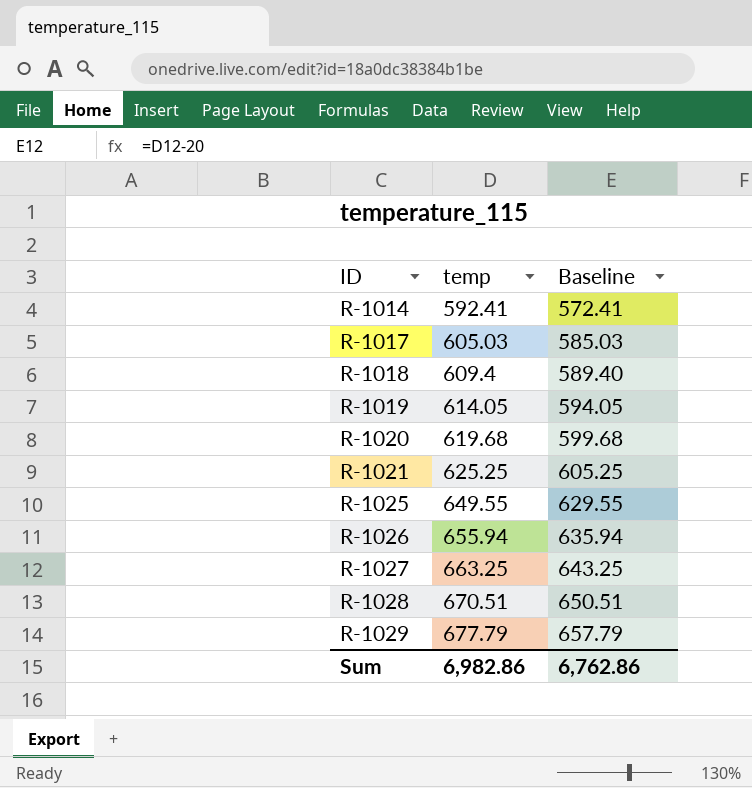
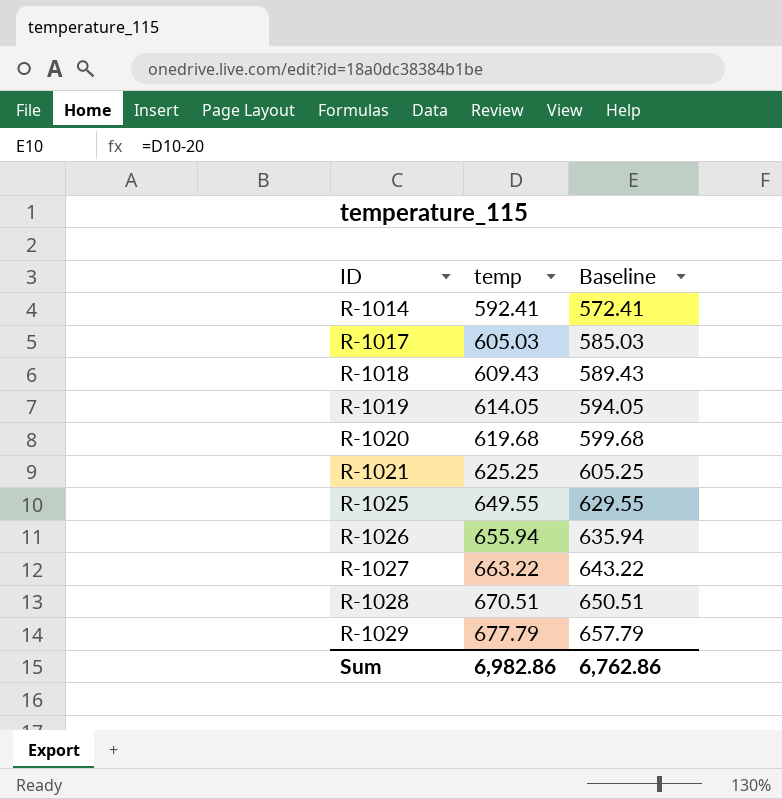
R-1018 | temp: 609.4 -> 609.43
R-1018 | Baseline: 589.40 -> 589.43
R-1027 | temp: 663.25 -> 663.22
R-1027 | Baseline: 643.25 -> 643.22

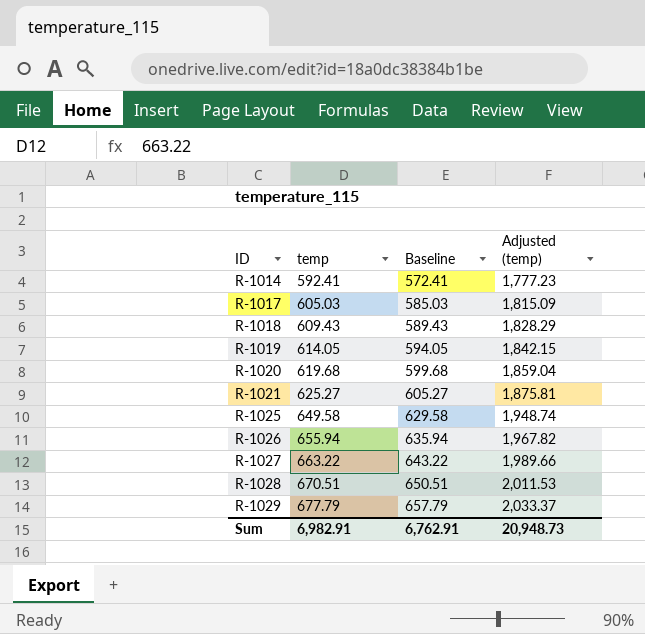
column Adjusted (temp) | formula: none -> [temp] * 3
R-1021 | temp: 625.25 -> 625.27
R-1021 | Baseline: 605.25 -> 605.27
R-1025 | temp: 649.55 -> 649.58
R-1025 | Baseline: 629.55 -> 629.58
Sum | temp: 6,982.86 -> 6,982.91
Sum | Baseline: 6,762.86 -> 6,762.91

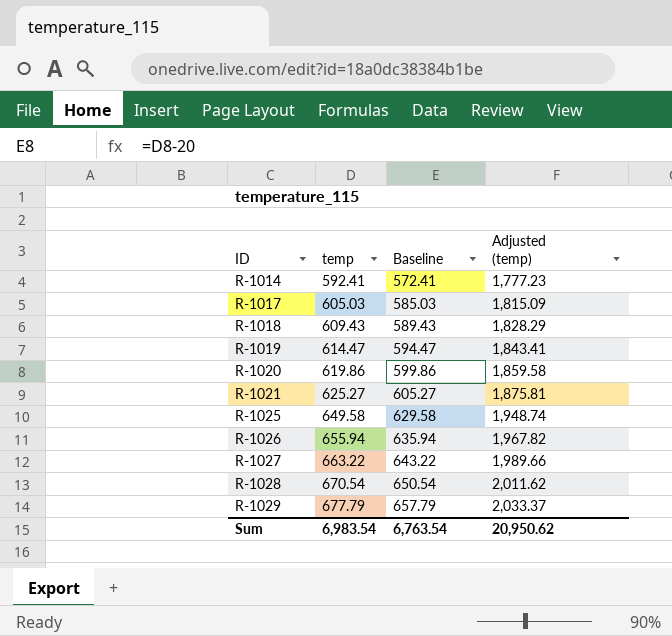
R-1019 | temp: 614.05 -> 614.47
R-1019 | Baseline: 594.05 -> 594.47
R-1019 | Adjusted (temp): 1,842.15 -> 1,843.41
R-1020 | temp: 619.68 -> 619.86
R-1020 | Baseline: 599.68 -> 599.86
R-1020 | Adjusted (temp): 1,859.04 -> 1,859.58
R-1028 | temp: 670.51 -> 670.54
R-1028 | Baseline: 650.51 -> 650.54
R-1028 | Adjusted (temp): 2,011.53 -> 2,011.62
Sum | temp: 6,982.91 -> 6,983.54
Sum | Baseline: 6,762.91 -> 6,763.54
Sum | Adjusted (temp): 20,948.73 -> 20,950.62

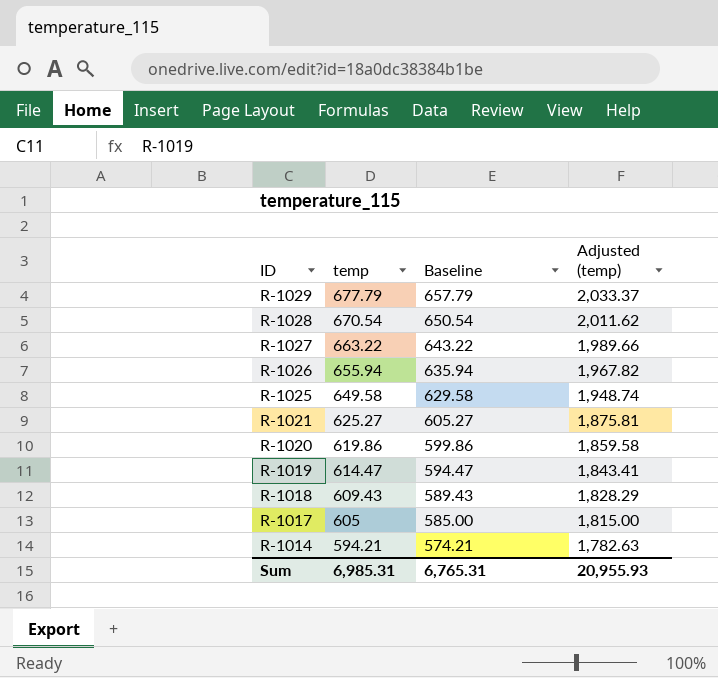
row order: ID ascending -> ID descending
R-1017 | temp: 605.03 -> 605
R-1017 | Baseline: 585.03 -> 585.00
R-1017 | Adjusted (temp): 1,815.09 -> 1,815.00
R-1014 | temp: 592.41 -> 594.21
R-1014 | Baseline: 572.41 -> 574.21
R-1014 | Adjusted (temp): 1,777.23 -> 1,782.63
Sum | temp: 6,983.54 -> 6,985.31
Sum | Baseline: 6,763.54 -> 6,765.31
Sum | Adjusted (temp): 20,950.62 -> 20,955.93

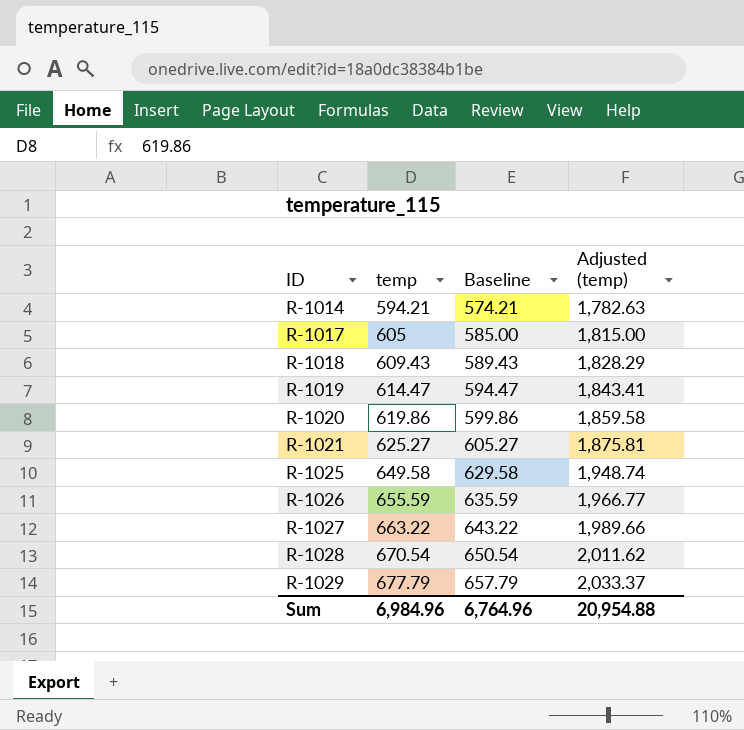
row order: ID descending -> ID ascending
R-1026 | temp: 655.94 -> 655.59
R-1026 | Baseline: 635.94 -> 635.59
R-1026 | Adjusted (temp): 1,967.82 -> 1,966.77
Sum | temp: 6,985.31 -> 6,984.96
Sum | Baseline: 6,765.31 -> 6,764.96
Sum | Adjusted (temp): 20,955.93 -> 20,954.88

